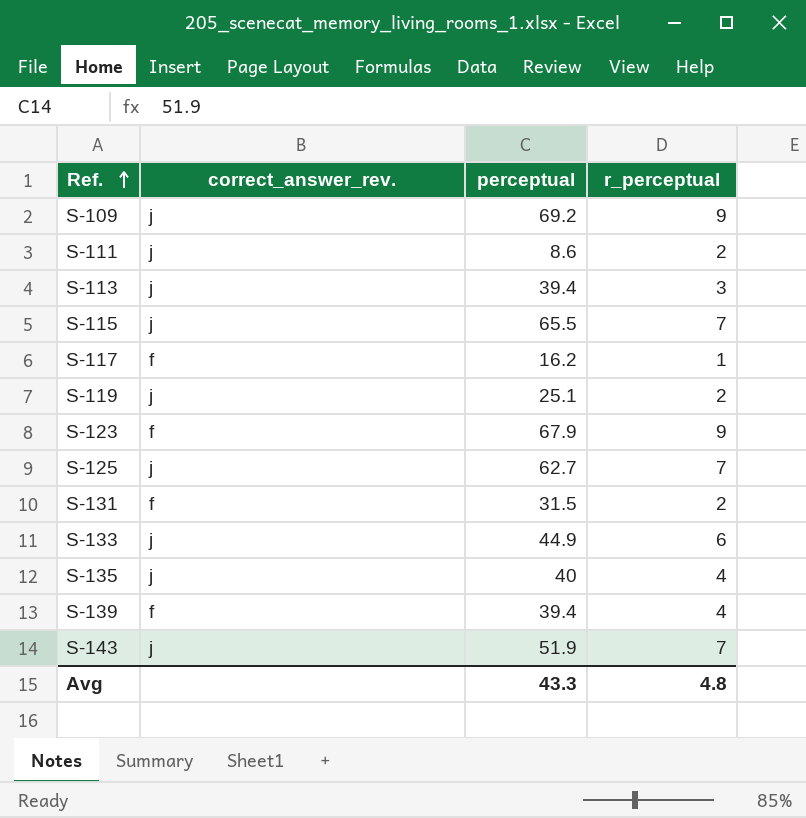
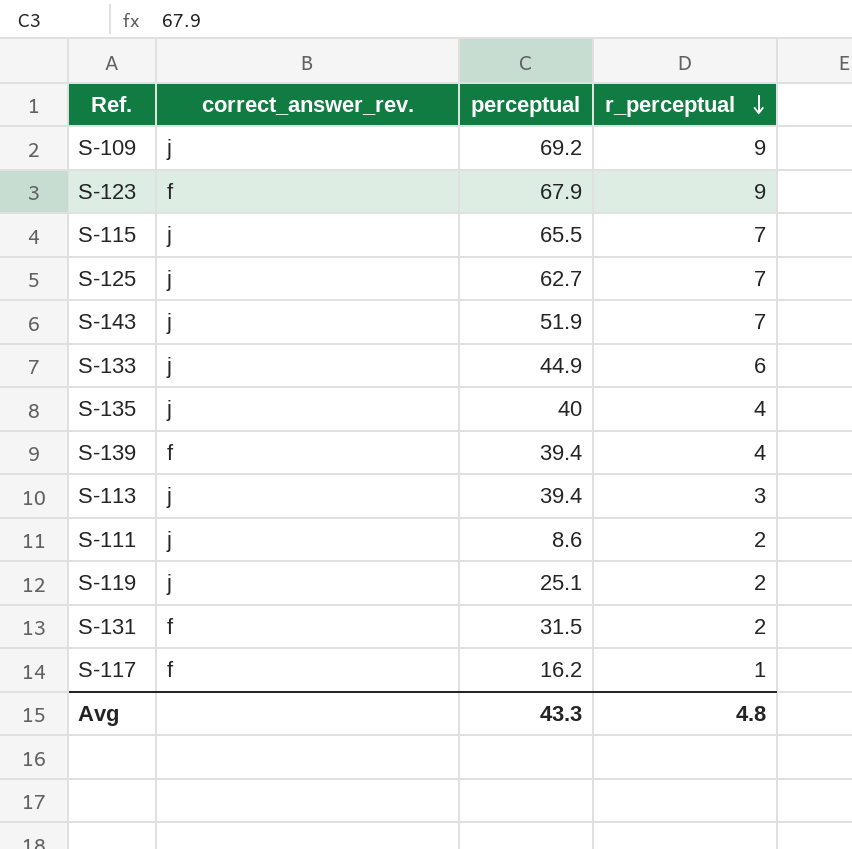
row order: Ref. ascending -> r_perceptual descending

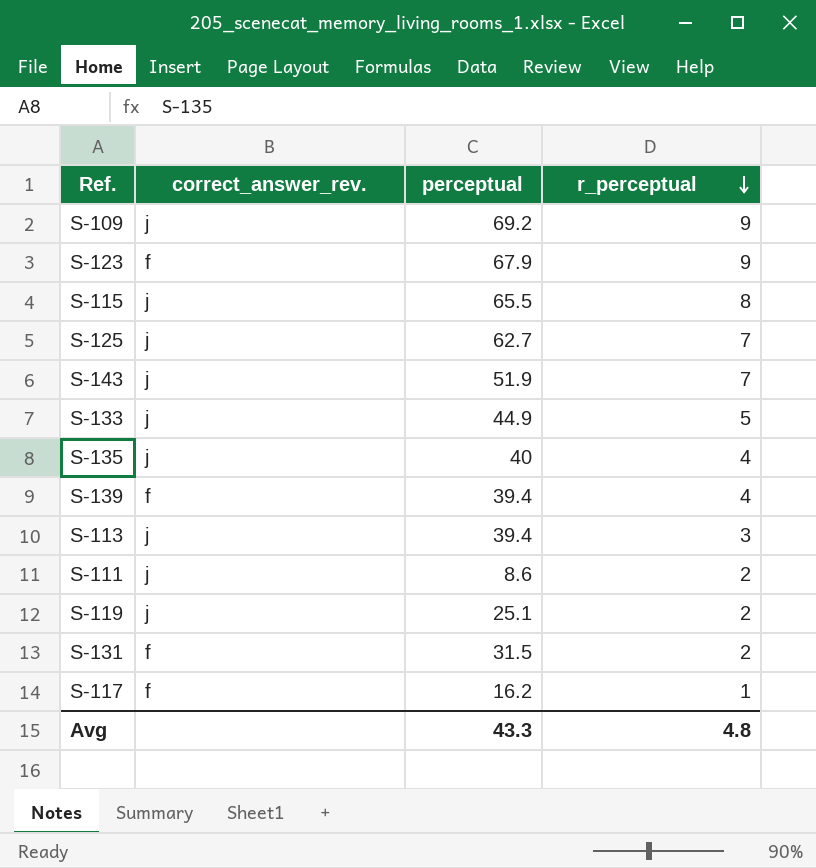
S-115 | r_perceptual: 7 -> 8
S-133 | r_perceptual: 6 -> 5

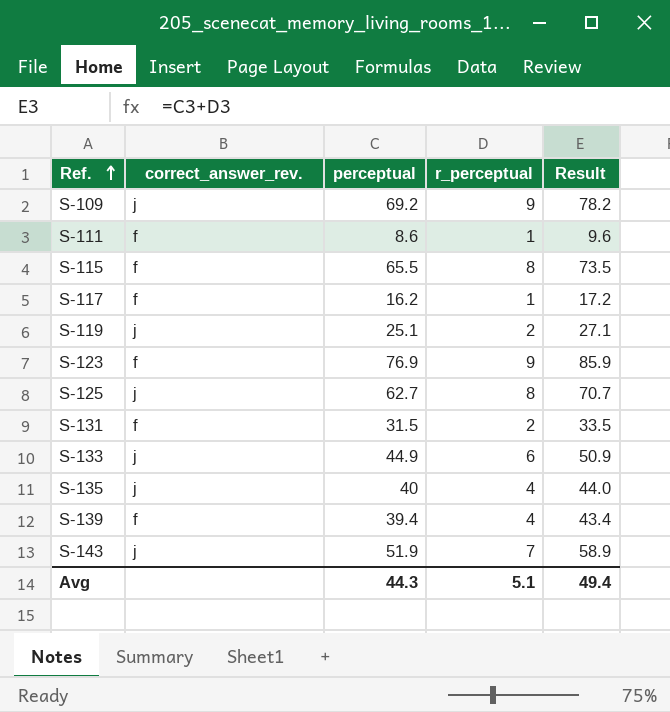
row order: r_perceptual descending -> Ref. ascending
column Result | formula: none -> [perceptual] + [r_perceptual]
row S-113: j | 39.4 | 3 -> none
S-111 | correct_answer_rev.: j -> f
S-111 | r_perceptual: 2 -> 1
S-115 | correct_answer_rev.: j -> f
S-123 | perceptual: 67.9 -> 76.9
S-125 | r_perceptual: 7 -> 8
S-133 | r_perceptual: 5 -> 6
Avg | perceptual: 43.3 -> 44.3
Avg | r_perceptual: 4.8 -> 5.1

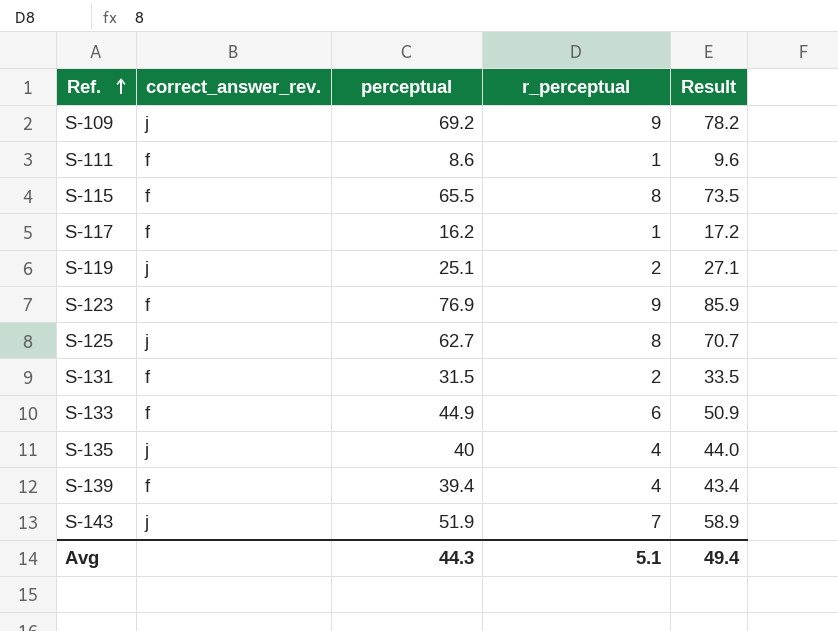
S-133 | correct_answer_rev.: j -> f

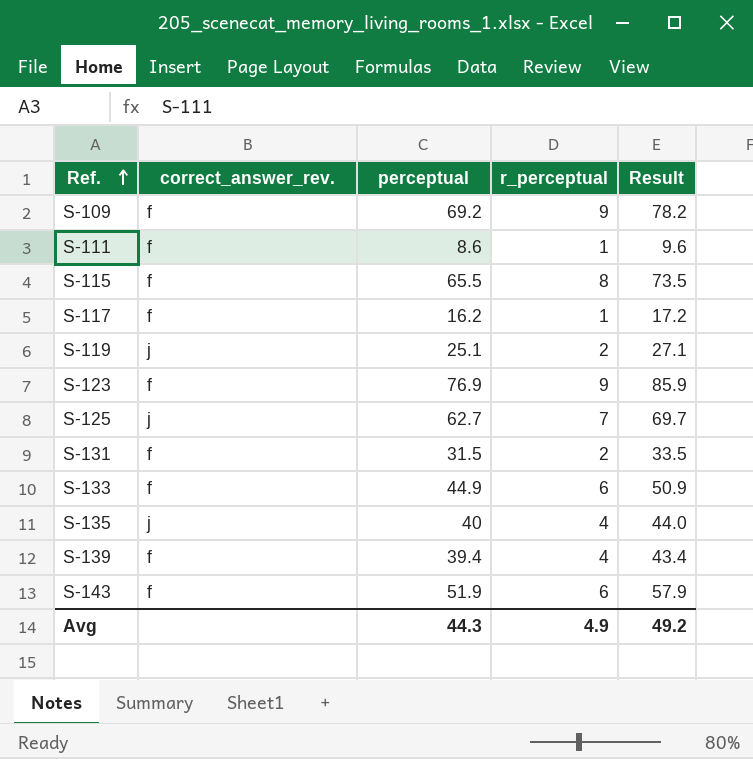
S-109 | correct_answer_rev.: j -> f
S-125 | r_perceptual: 8 -> 7
S-125 | Result: 70.7 -> 69.7
S-143 | correct_answer_rev.: j -> f
S-143 | r_perceptual: 7 -> 6
S-143 | Result: 58.9 -> 57.9
Avg | r_perceptual: 5.1 -> 4.9
Avg | Result: 49.4 -> 49.2

